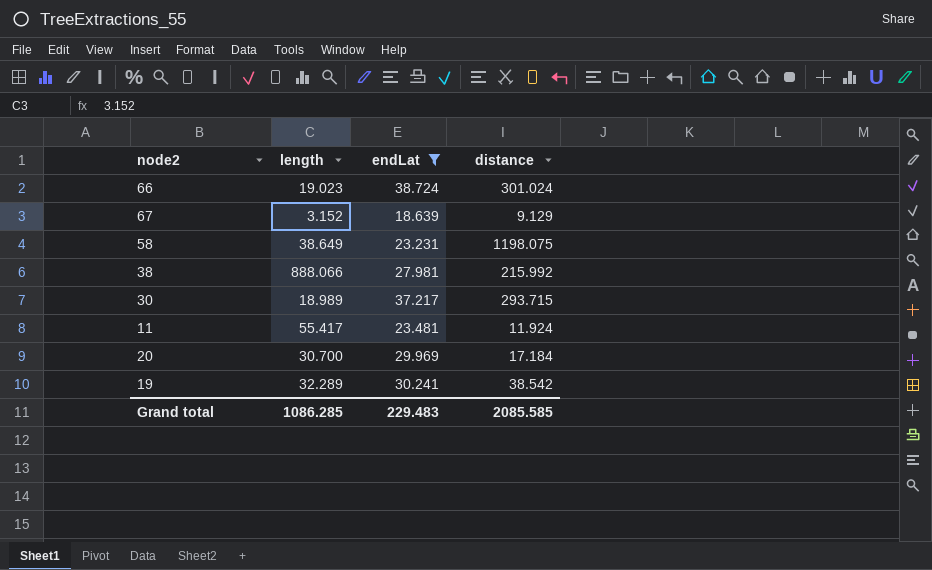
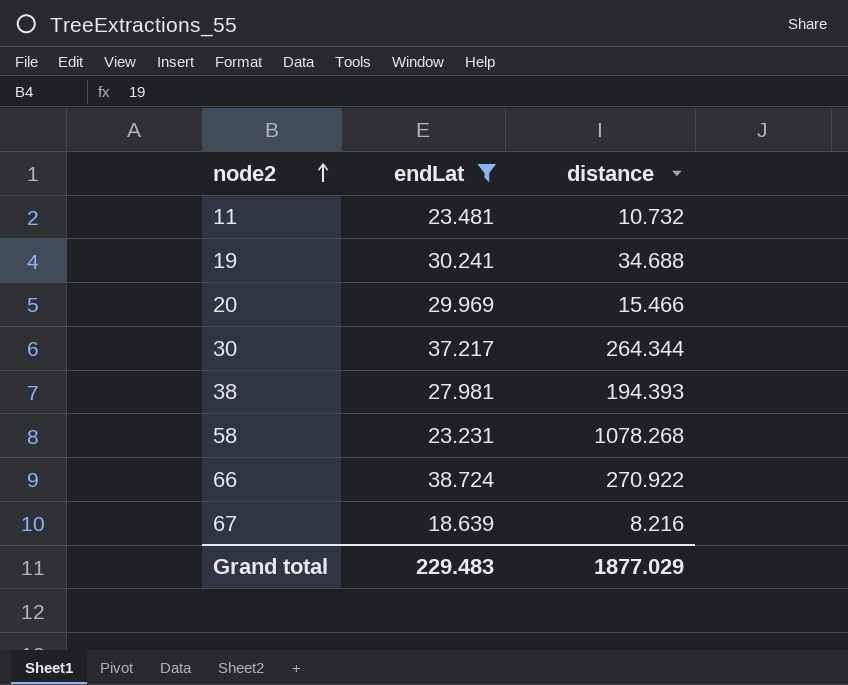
row order: none -> node2 ascending
column length | position: 2 -> none
11 | distance: 11.924 -> 10.732
19 | distance: 38.542 -> 34.688
20 | distance: 17.184 -> 15.466
30 | distance: 293.715 -> 264.344
38 | distance: 215.992 -> 194.393
58 | distance: 1198.075 -> 1078.268
66 | distance: 301.024 -> 270.922
67 | distance: 9.129 -> 8.216
Grand total | distance: 2085.585 -> 1877.029

